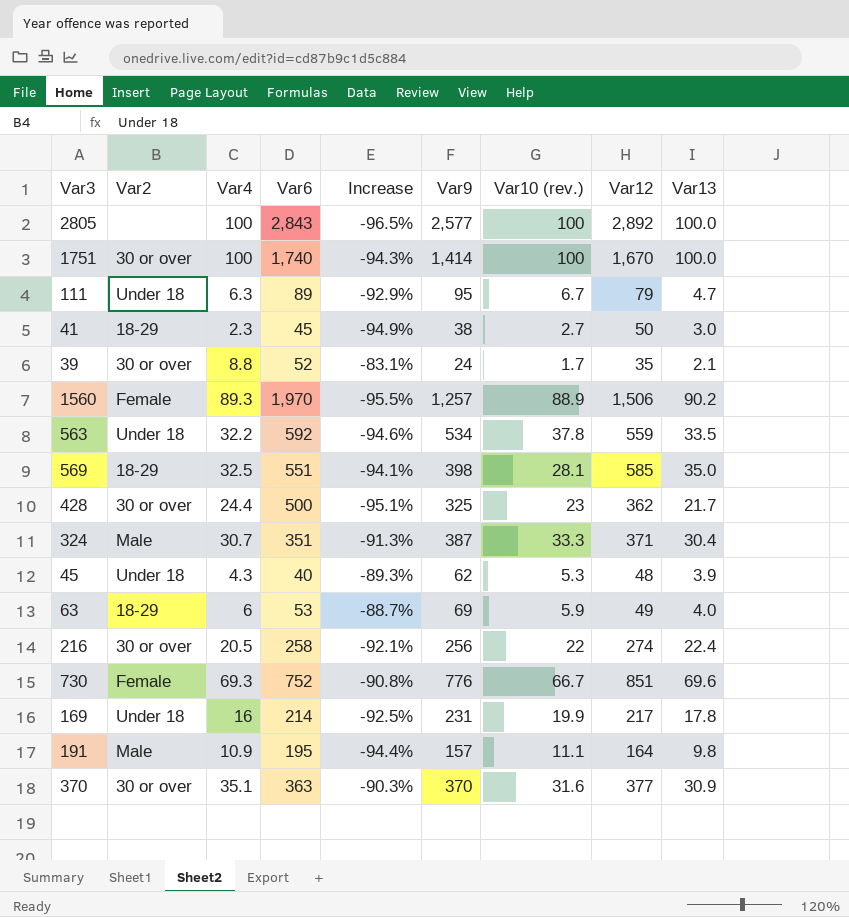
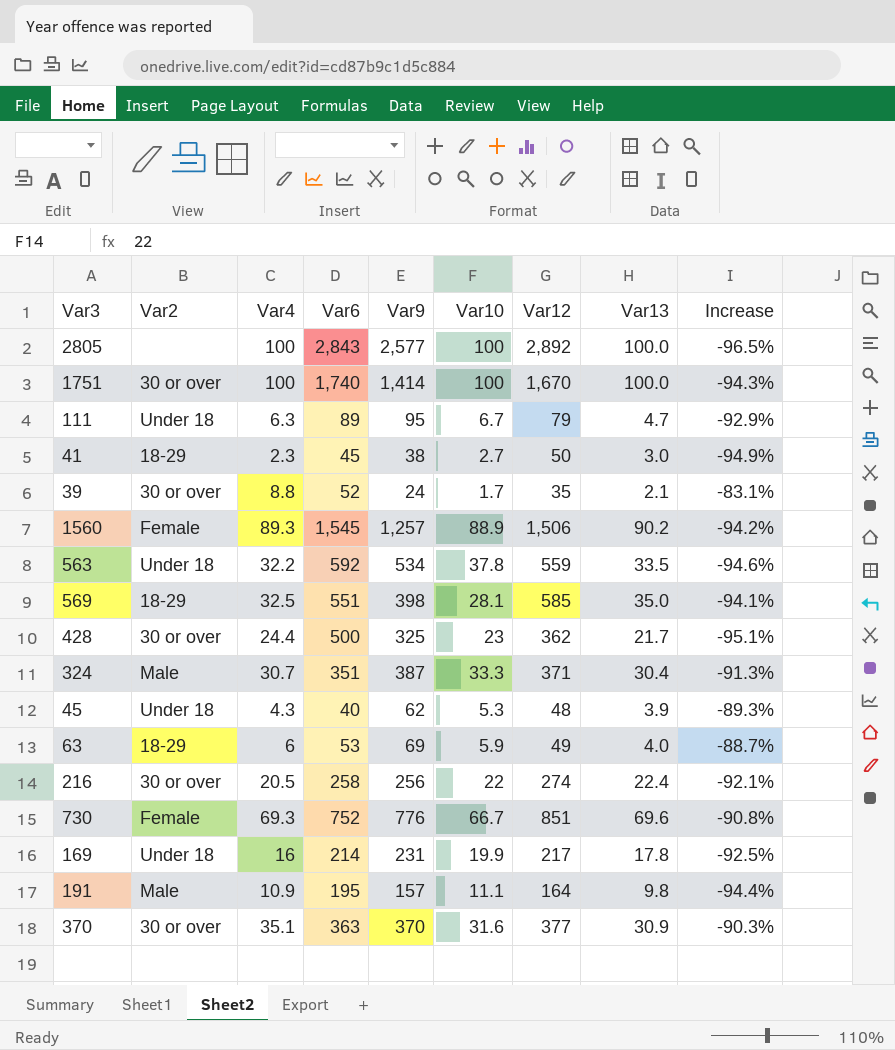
column name: Var10 (rev.) -> Var10
column Increase | position: 5 -> 9
1560 | Var6: 1,970 -> 1,545
1560 | Increase: -95.5% -> -94.2%

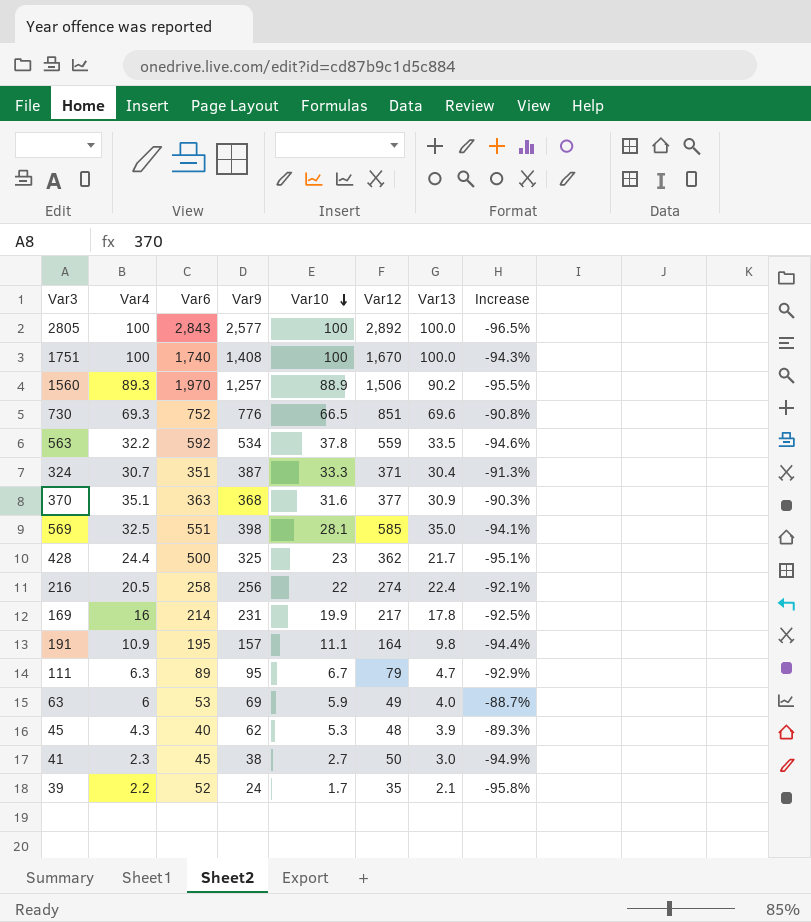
row order: none -> Var10 descending
column Var2 | position: 2 -> none
1751 | Var9: 1,414 -> 1,408
1560 | Var6: 1,545 -> 1,970
1560 | Increase: -94.2% -> -95.5%
730 | Var10: 66.7 -> 66.5
370 | Var9: 370 -> 368
39 | Var4: 8.8 -> 2.2
39 | Increase: -83.1% -> -95.8%

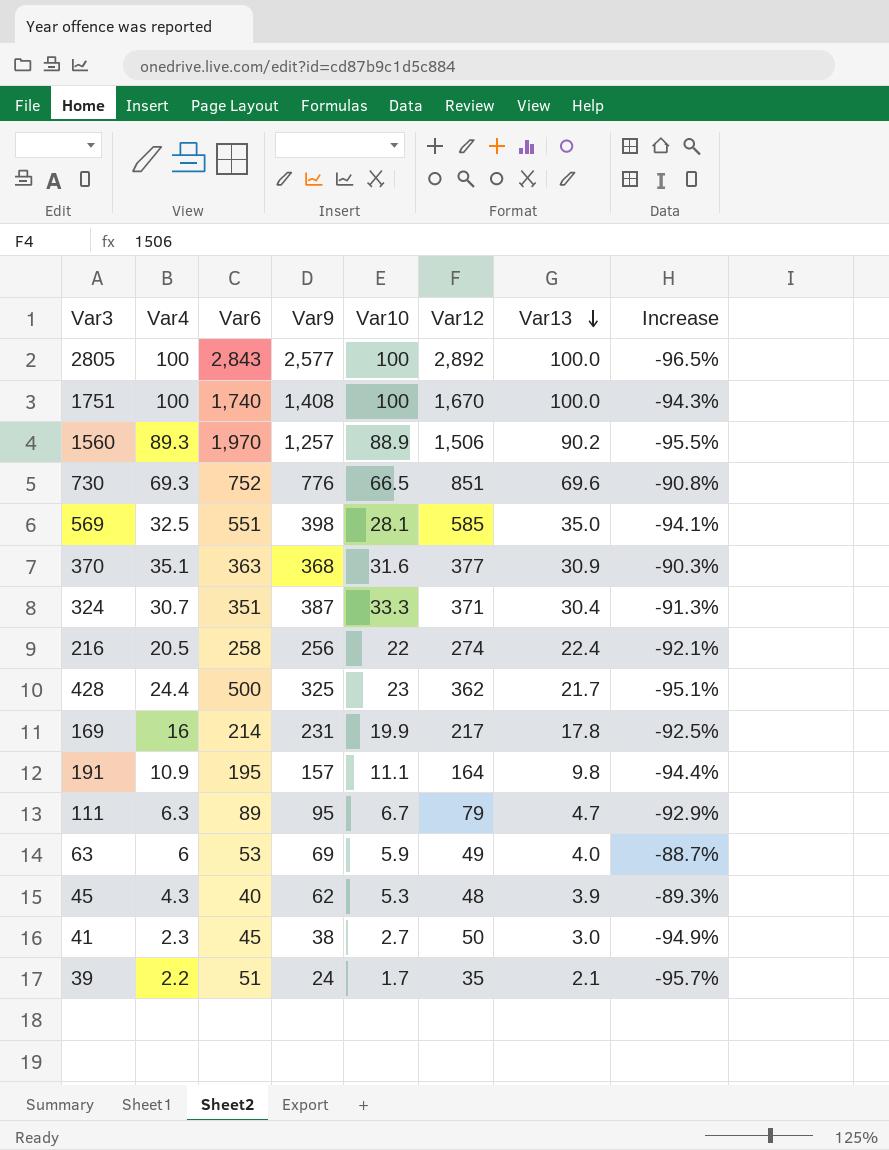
row order: Var10 descending -> Var13 descending
row 563: 32.2 | 592 | 534 | 37.8 | 559 | 33.5 | -94.6% -> none
39 | Var6: 52 -> 51
39 | Increase: -95.8% -> -95.7%

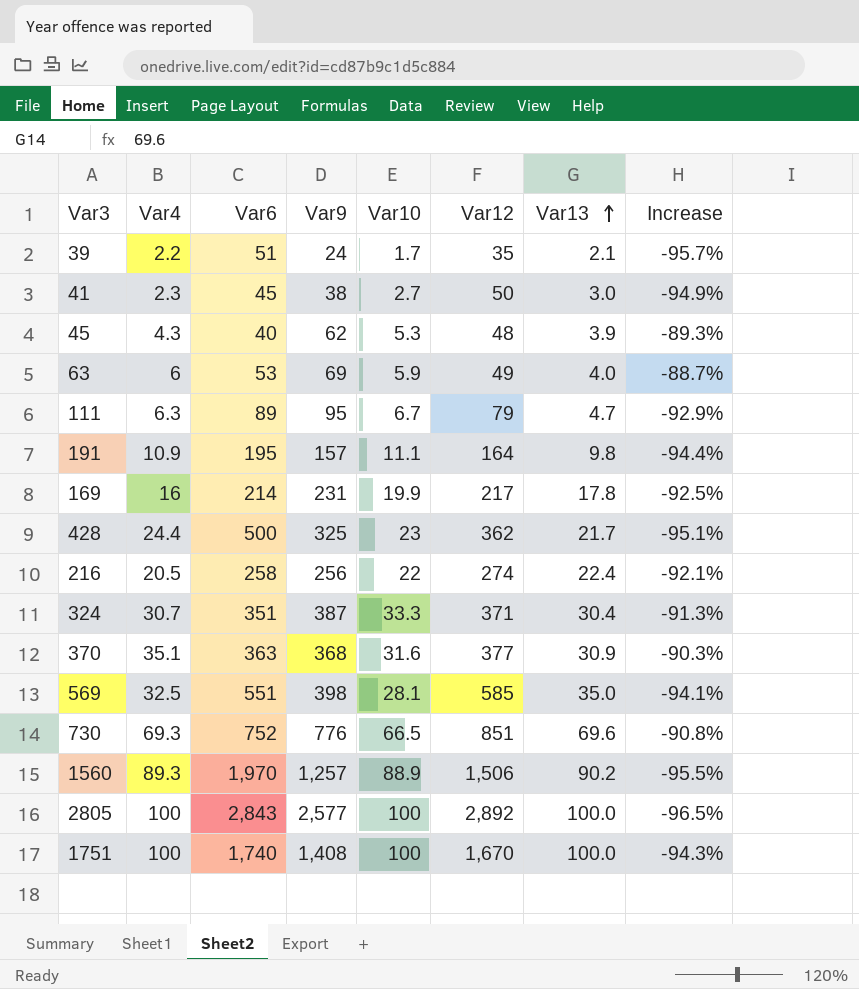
row order: Var13 descending -> Var13 ascending

